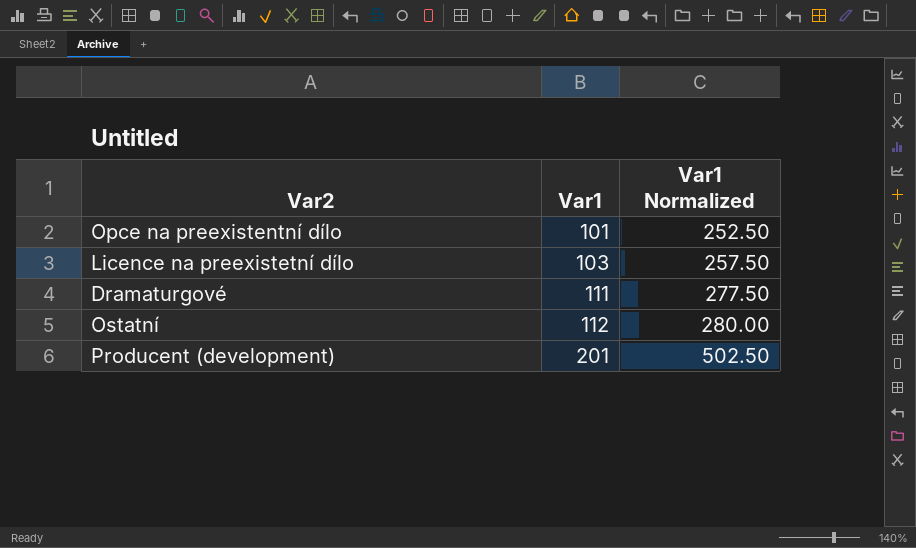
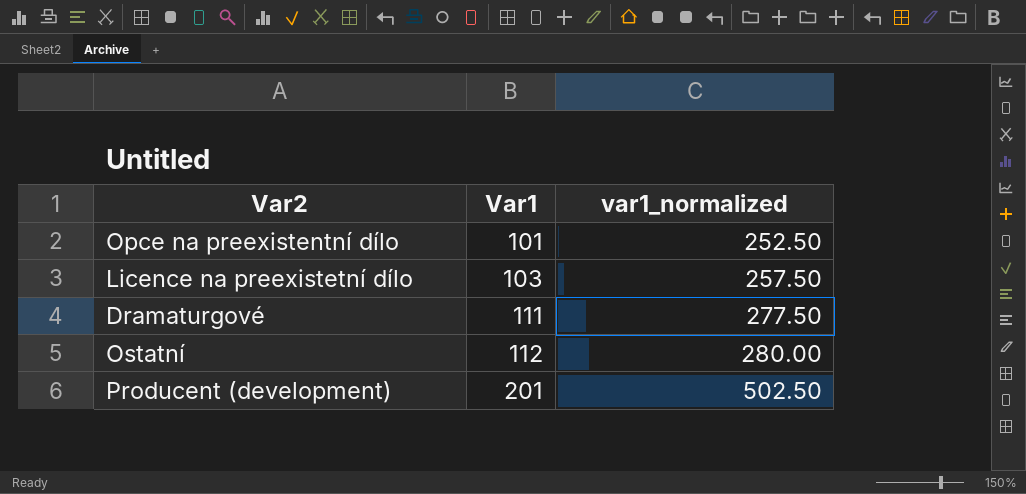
column name: Var1 Normalized -> var1_normalized

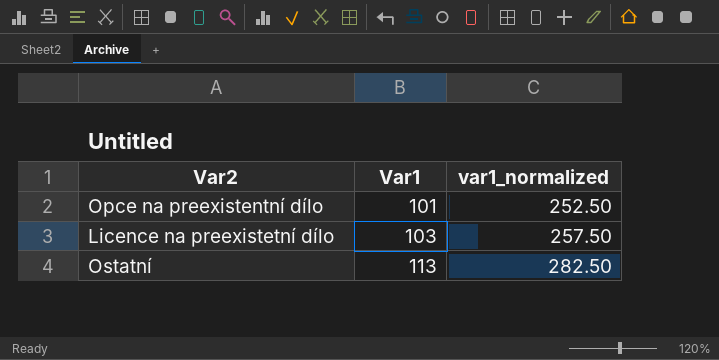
row Dramaturgové: 111 | 277.50 -> none
row Producent (development): 201 | 502.50 -> none
Ostatní | Var1: 112 -> 113
Ostatní | var1_normalized: 280.00 -> 282.50

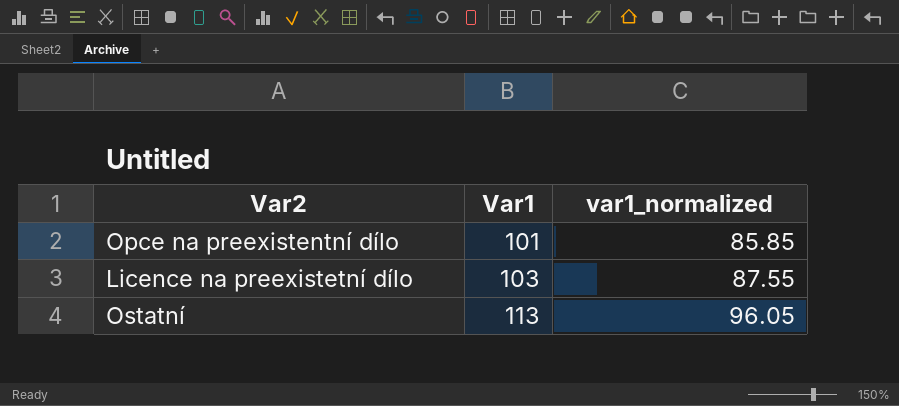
column var1_normalized | formula: [Var1] * 2.5 -> [Var1] * 0.85

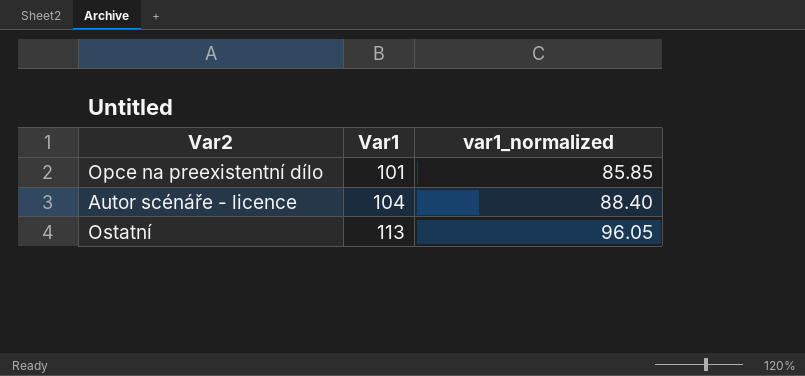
row Licence na preexistetní dílo: 103 | 87.55 -> none
row Autor scénáře - licence: none -> 104 | 88.40

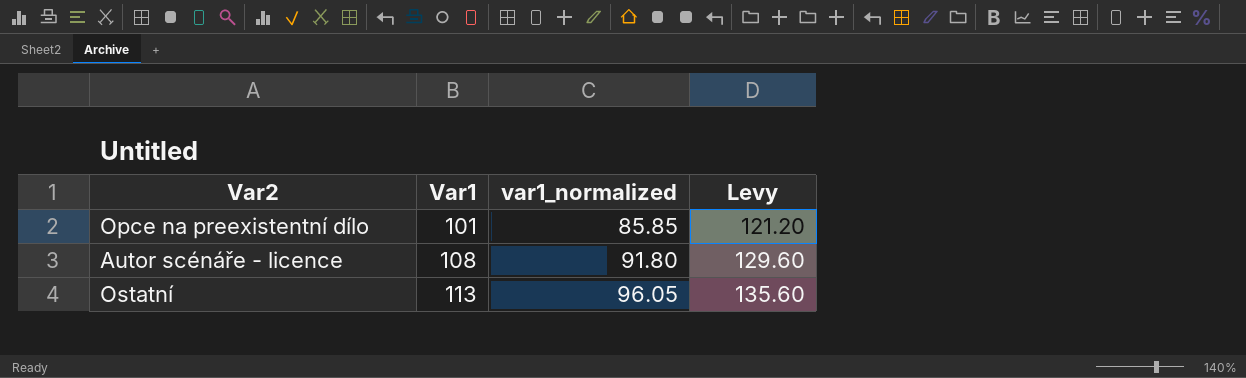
column Levy | formula: none -> [Var1] * 1.2
Autor scénáře - licence | Var1: 104 -> 108
Autor scénáře - licence | var1_normalized: 88.40 -> 91.80

